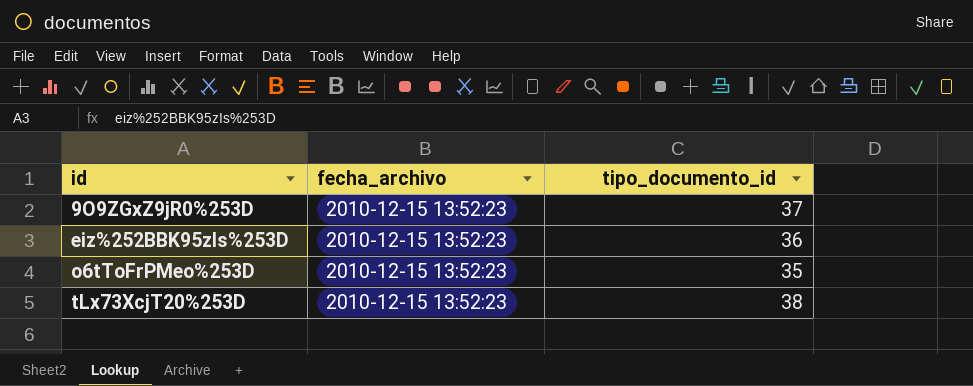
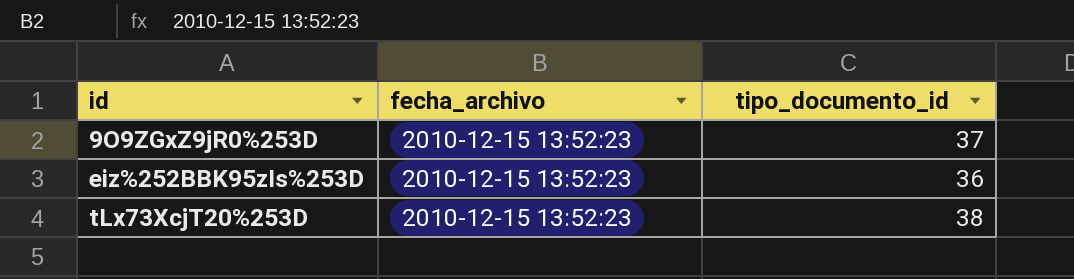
row o6tToFrPMeo%253D: 2010-12-15 13:52:23 | 35 -> none

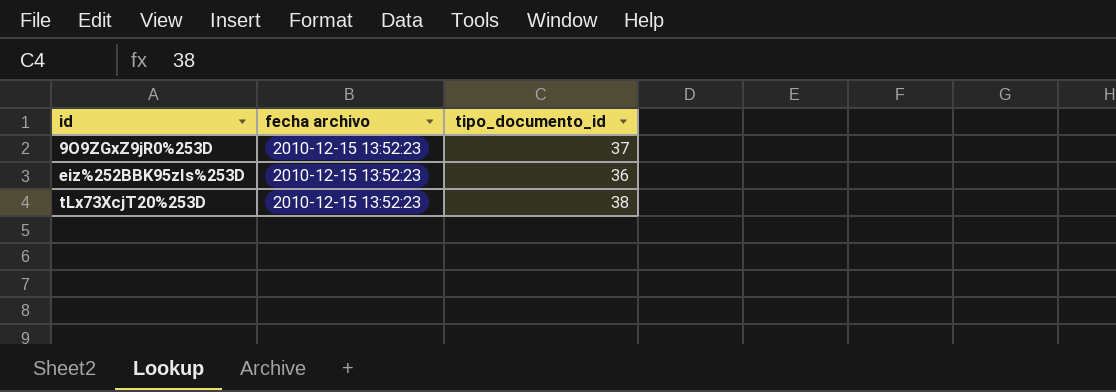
column name: fecha_archivo -> fecha archivo

